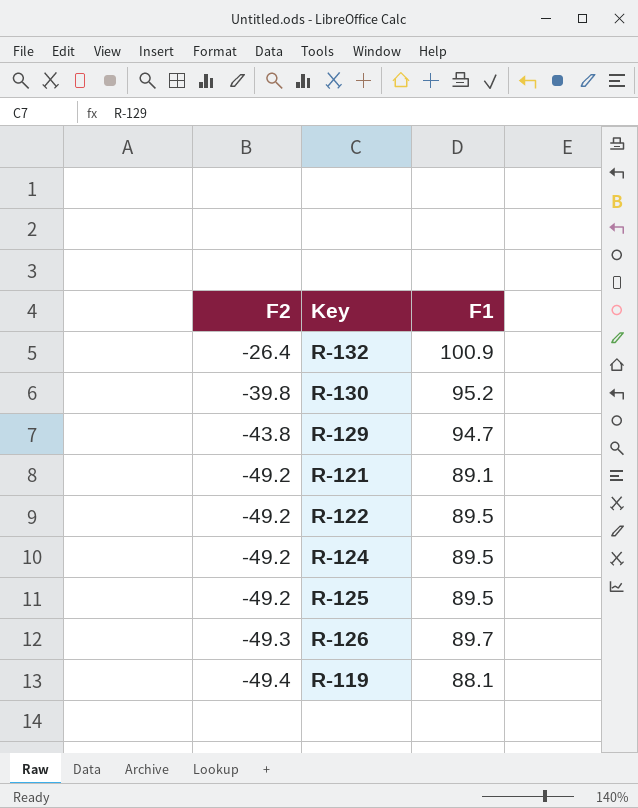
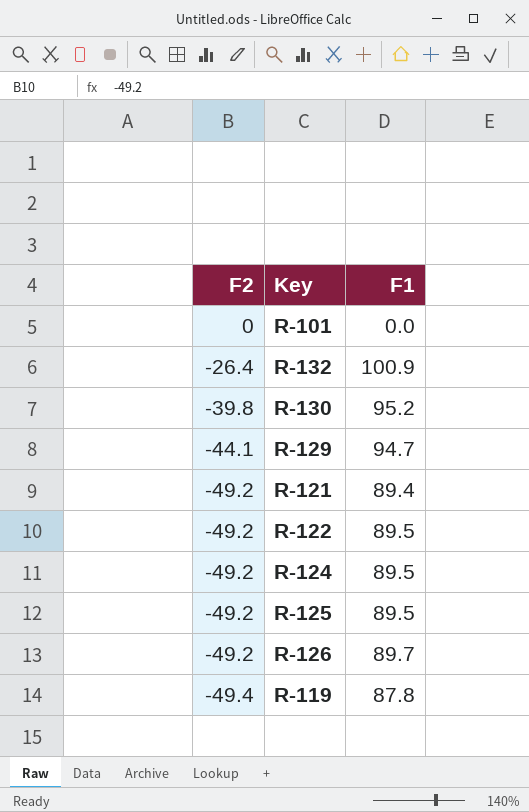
row R-101: none -> 0 | 0.0
R-129 | F2: -43.8 -> -44.1
R-121 | F1: 89.1 -> 89.4
R-126 | F2: -49.3 -> -49.2
R-119 | F1: 88.1 -> 87.8

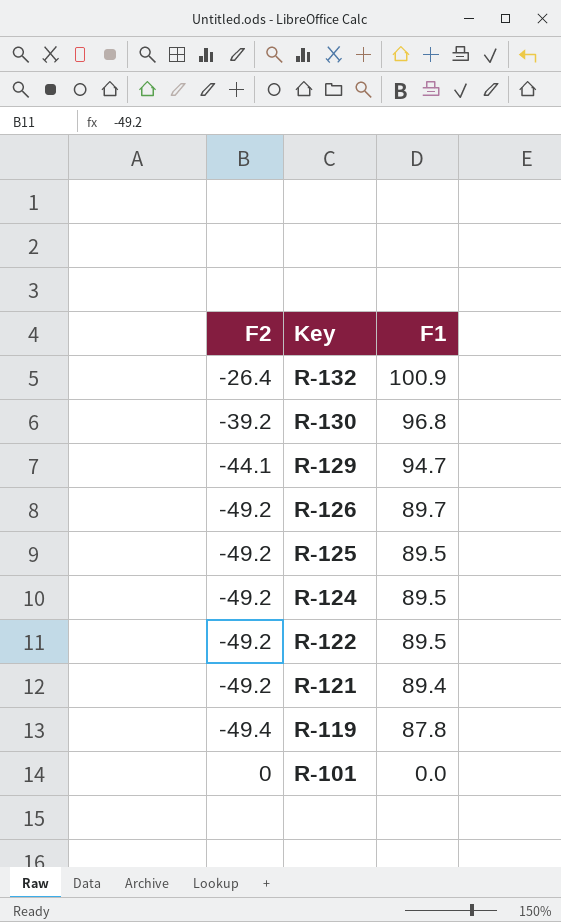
row order: F2 descending -> Key descending
R-130 | F2: -39.8 -> -39.2
R-130 | F1: 95.2 -> 96.8

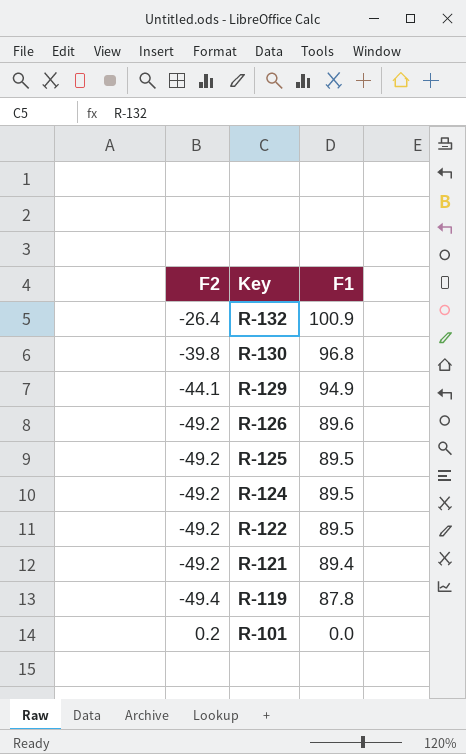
R-130 | F2: -39.2 -> -39.8
R-129 | F1: 94.7 -> 94.9
R-126 | F1: 89.7 -> 89.6
R-101 | F2: 0 -> 0.2

